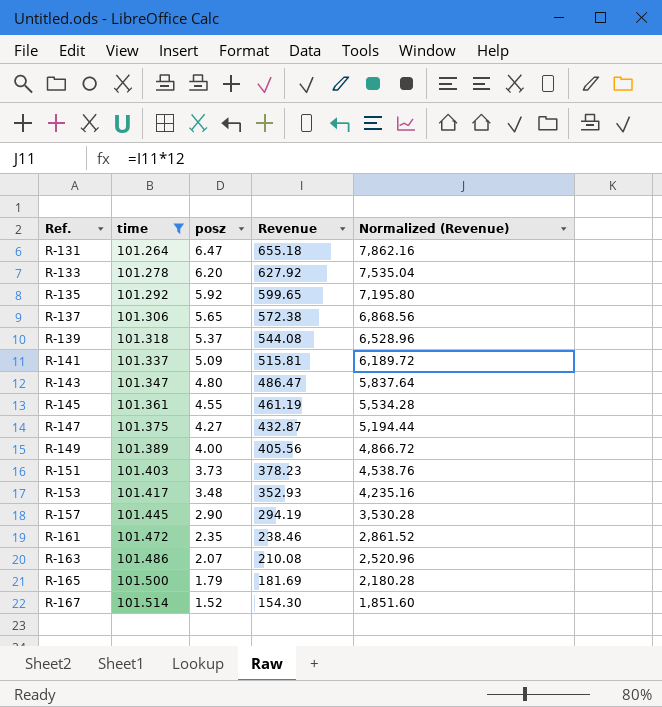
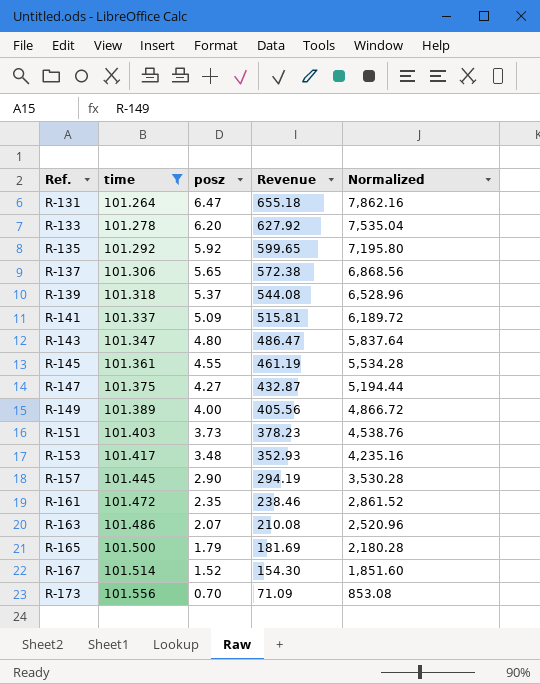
column name: Normalized (Revenue) -> Normalized
row R-173: none -> 101.556 | 0.70 | 71.09 | 853.08

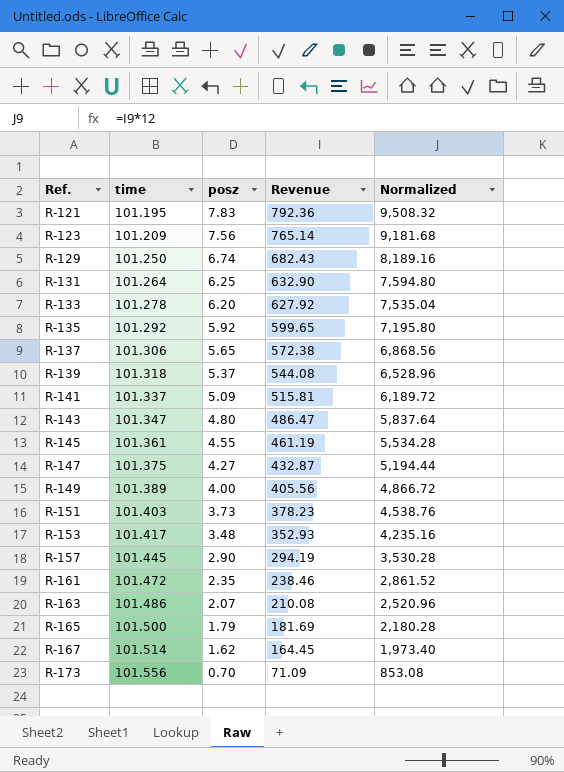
filter: time >= 101.264 -> none
R-131 | posz: 6.47 -> 6.25
R-131 | Revenue: 655.18 -> 632.90
R-131 | Normalized: 7,862.16 -> 7,594.80
R-167 | posz: 1.52 -> 1.62
R-167 | Revenue: 154.30 -> 164.45
R-167 | Normalized: 1,851.60 -> 1,973.40

